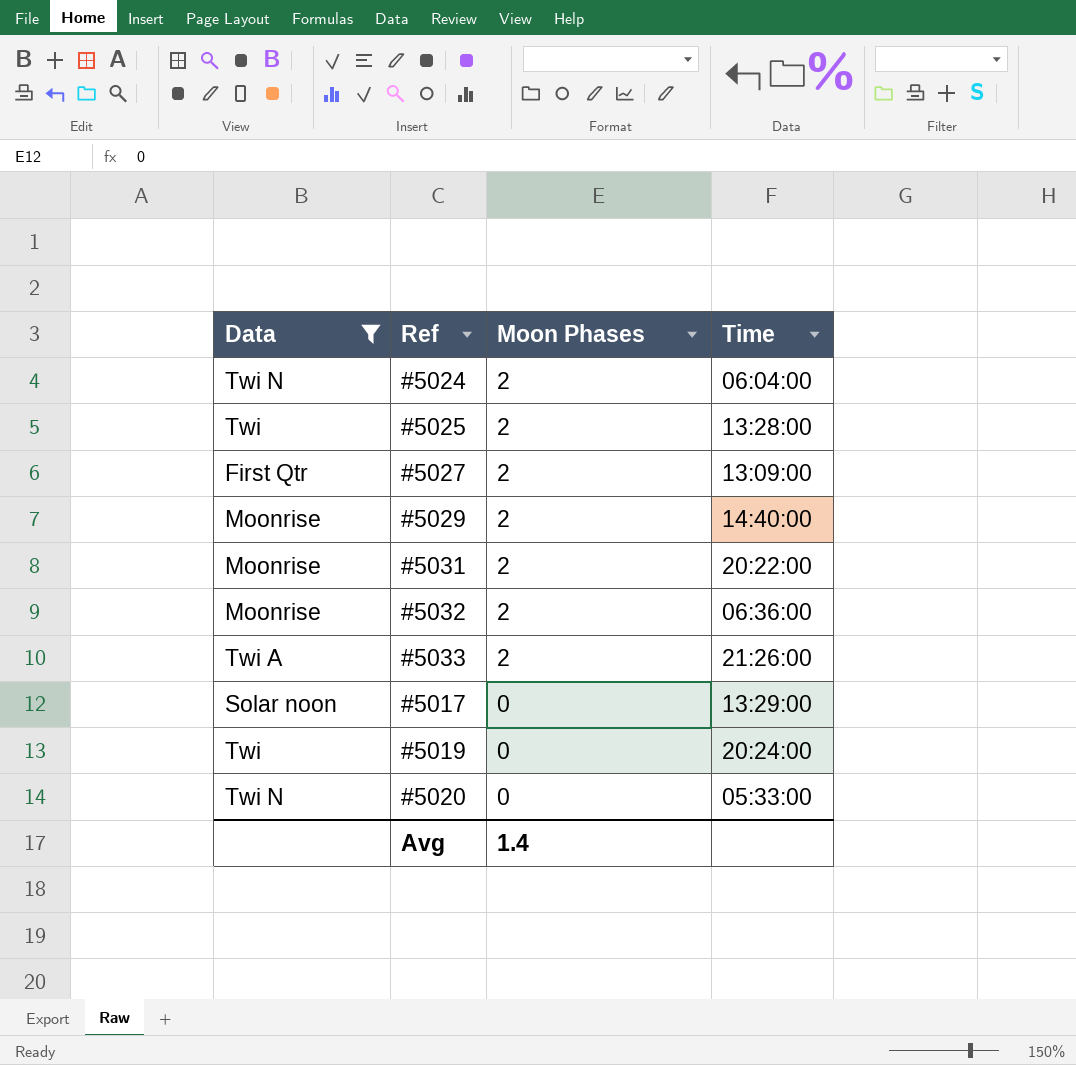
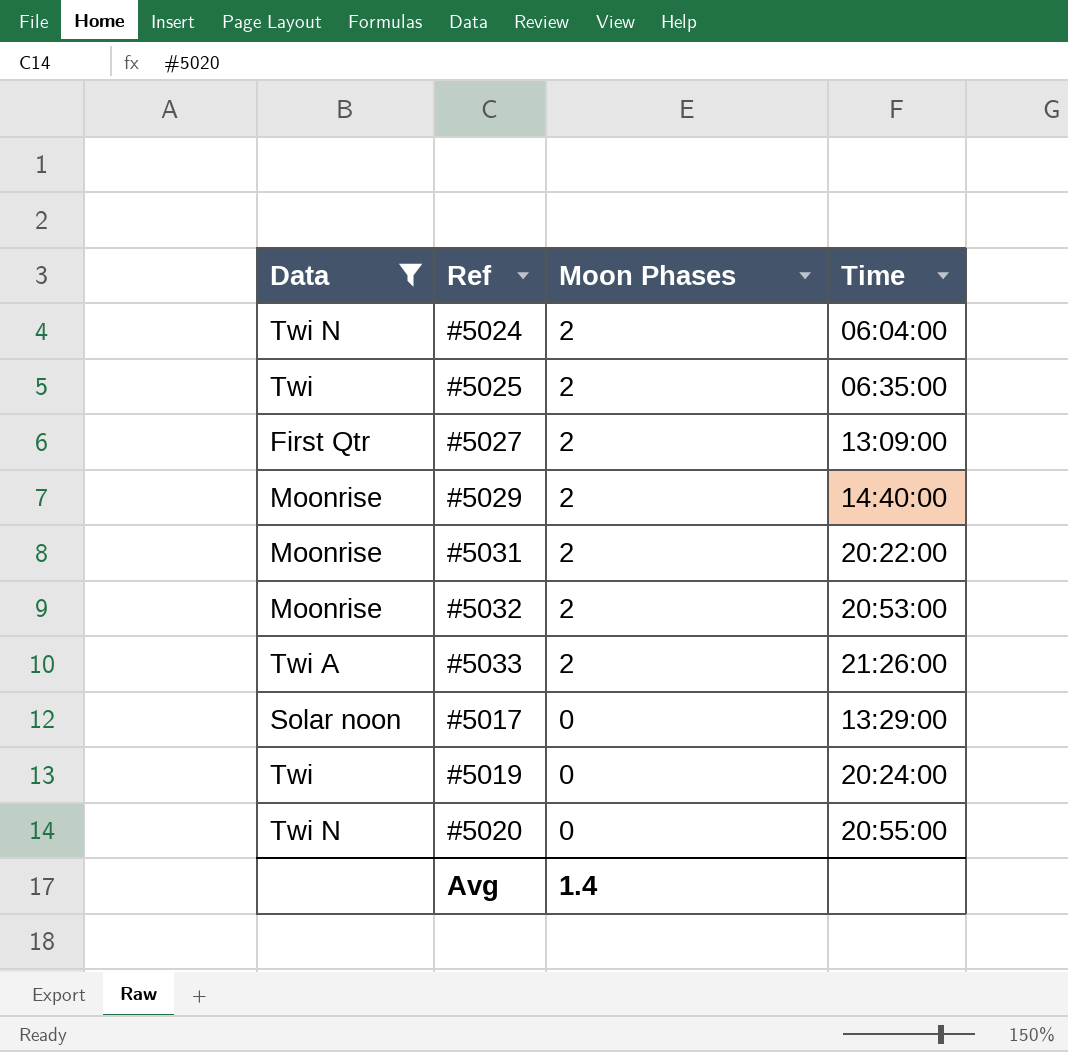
#5025 | Time: 13:28:00 -> 06:35:00
#5032 | Time: 06:36:00 -> 20:53:00
#5020 | Time: 05:33:00 -> 20:55:00

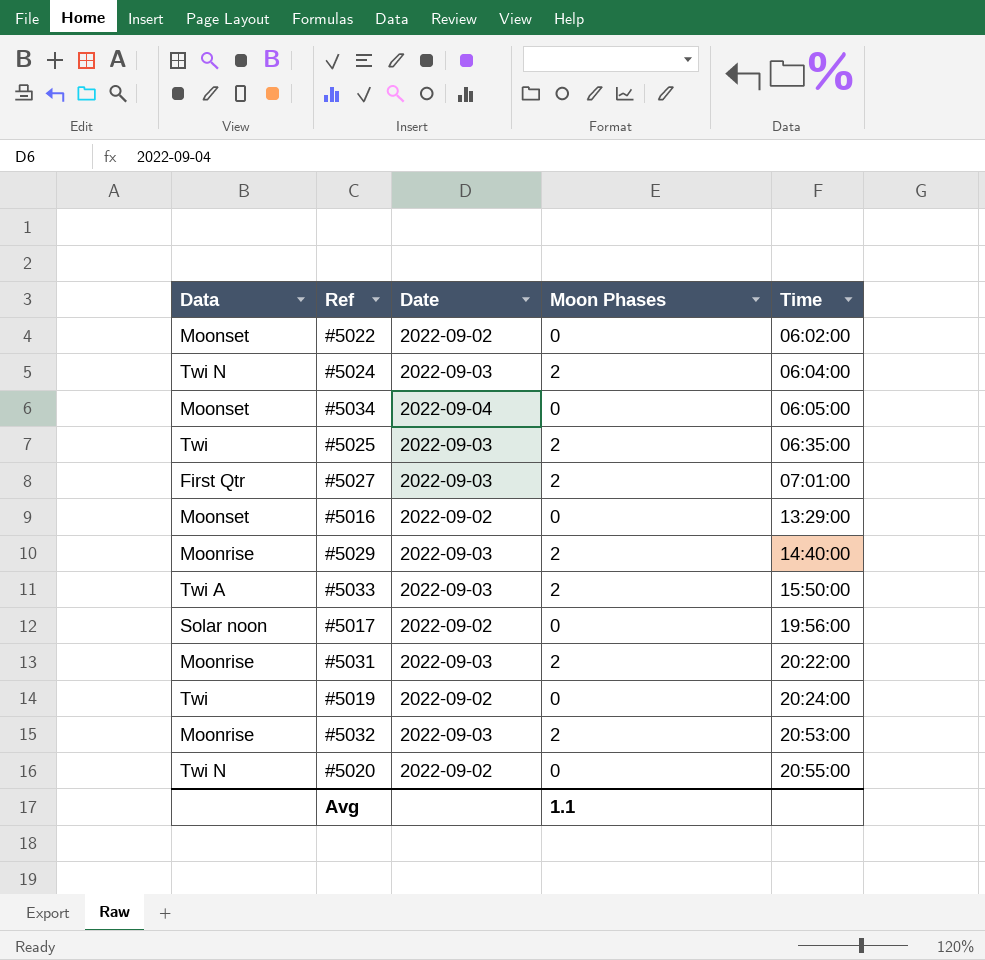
filter: Data != Moonset -> none
row order: Moon Phases descending -> Time ascending
column Date | position: none -> 3
#5027 | Time: 13:09:00 -> 07:01:00
#5033 | Time: 21:26:00 -> 15:50:00
#5017 | Time: 13:29:00 -> 19:56:00
Avg | Moon Phases: 1.4 -> 1.1

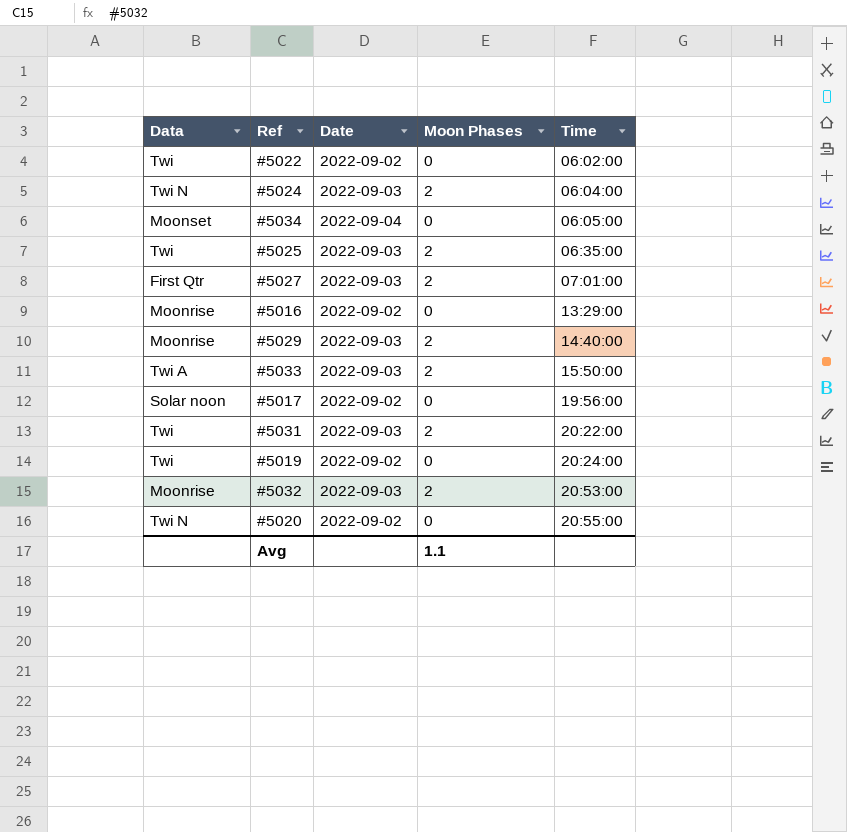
#5022 | Data: Moonset -> Twi
#5016 | Data: Moonset -> Moonrise
#5031 | Data: Moonrise -> Twi

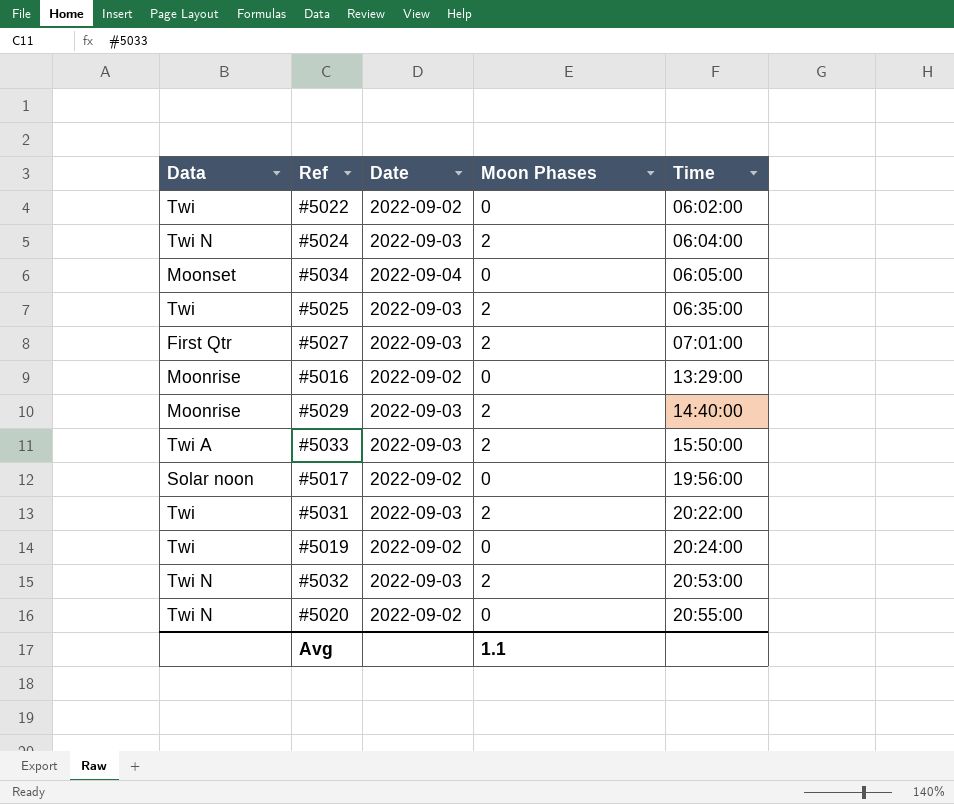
#5032 | Data: Moonrise -> Twi N

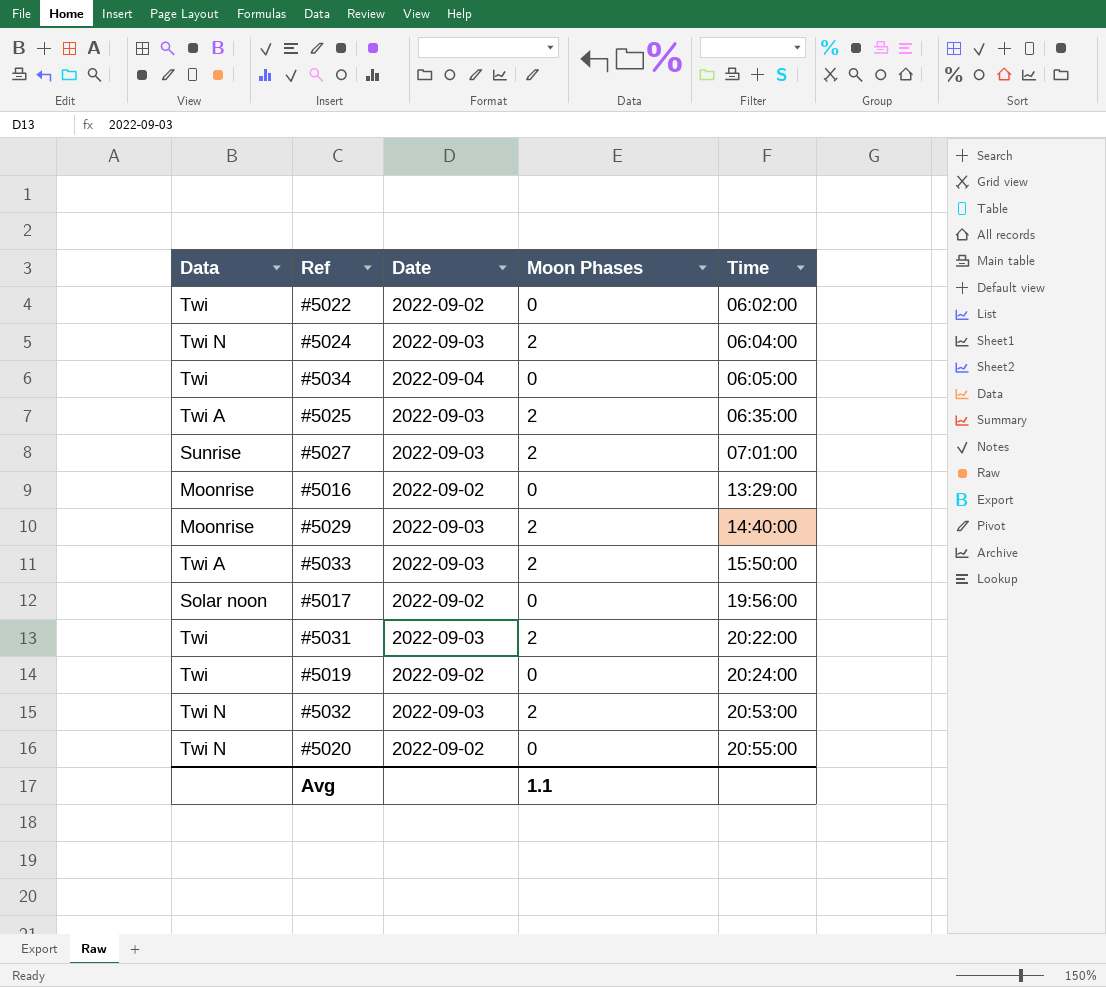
#5034 | Data: Moonset -> Twi
#5025 | Data: Twi -> Twi A
#5027 | Data: First Qtr -> Sunrise

